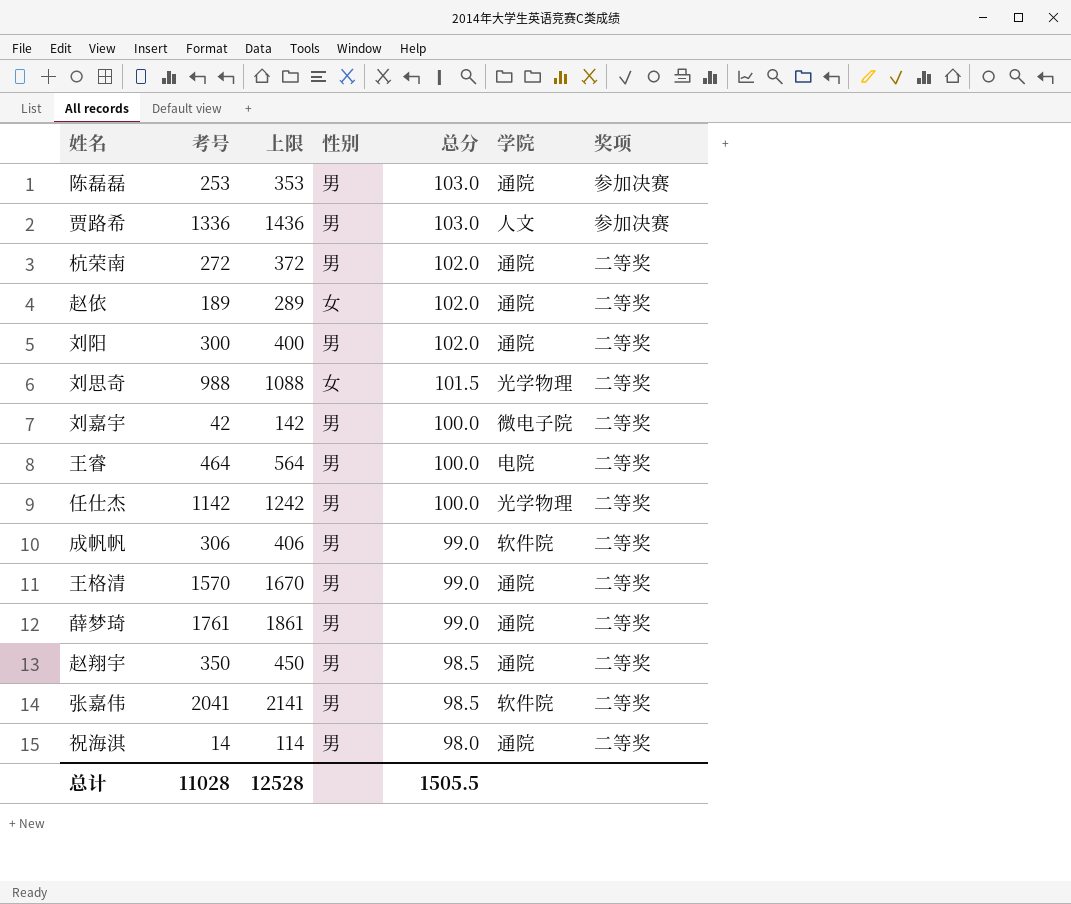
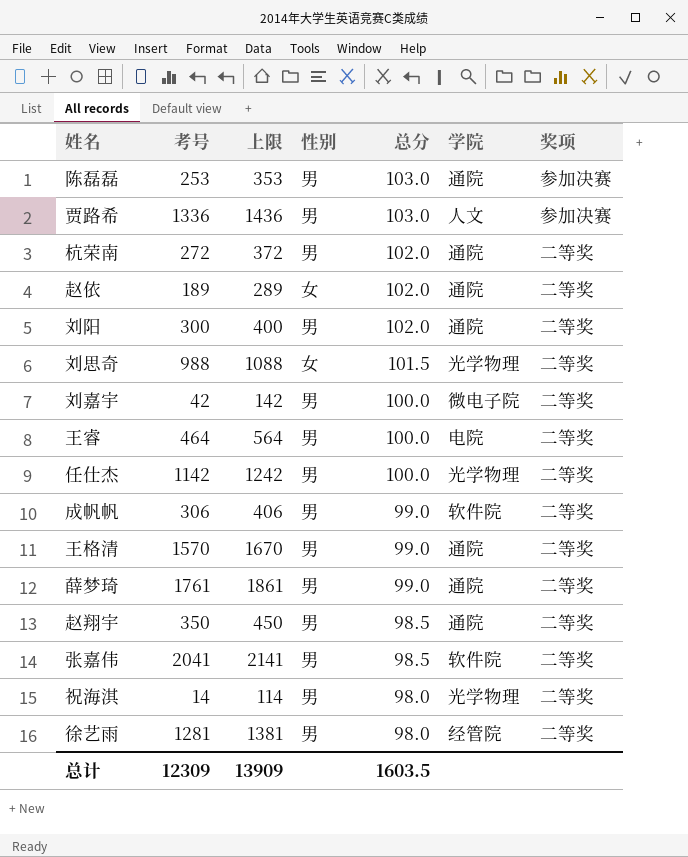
祝海淇 | 学院: 通院 -> 光学物理
row 徐艺雨: none -> 1281 | 1381 | 男 | 98.0 | 经管院 | 二等奖
总计 | 考号: 11028 -> 12309
总计 | 上限: 12528 -> 13909
总计 | 总分: 1505.5 -> 1603.5

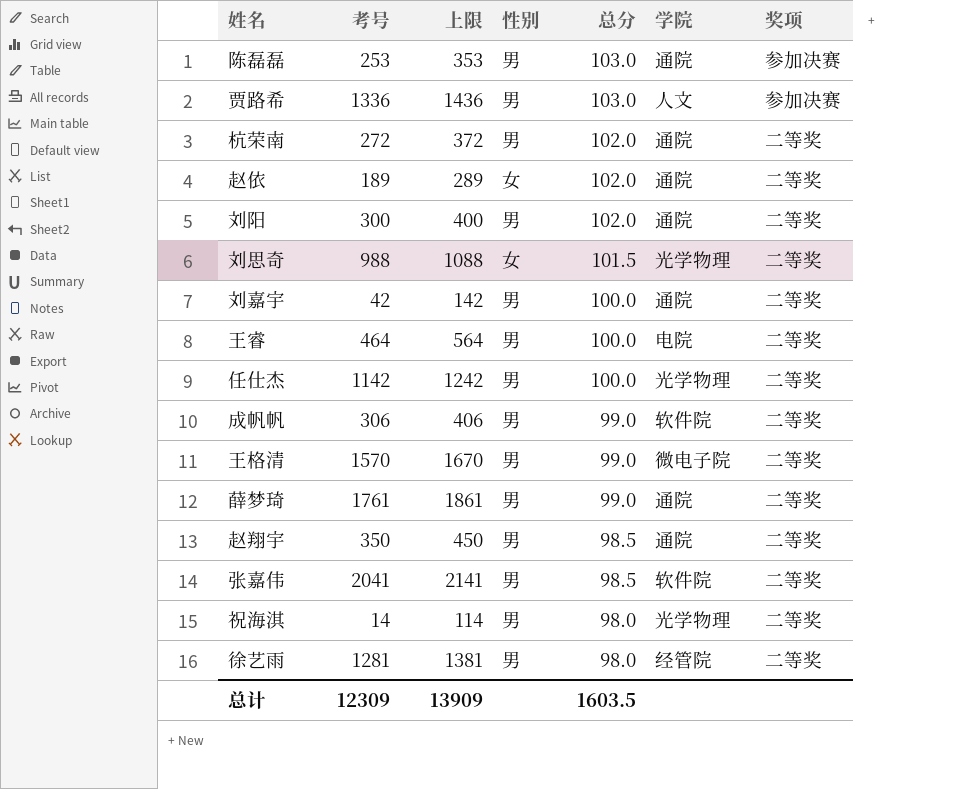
刘嘉宇 | 学院: 微电子院 -> 通院
王格清 | 学院: 通院 -> 微电子院

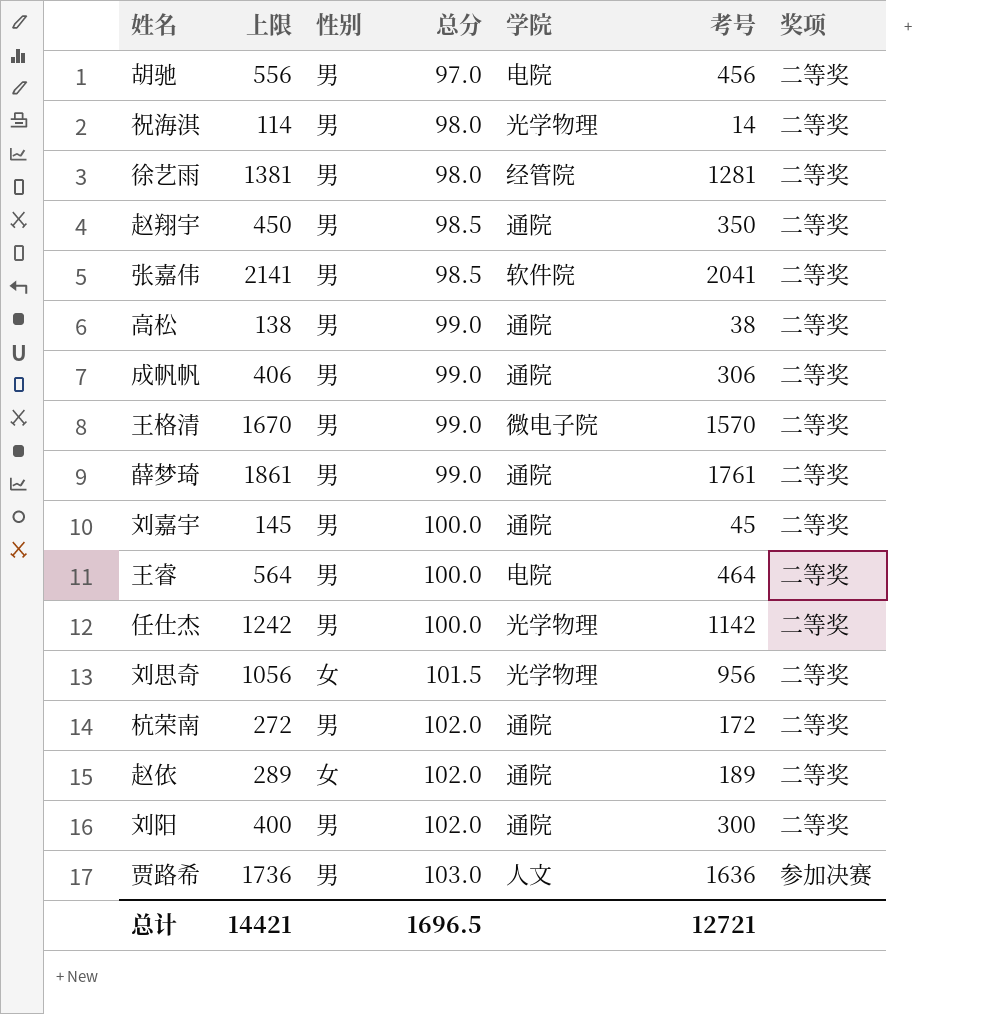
row order: 总分 descending -> 总分 ascending
column 考号 | position: 2 -> 6
row 陈磊磊: 253 | 353 | 男 | 103.0 | 通院 | 参加决赛 -> none
row 胡驰: none -> 556 | 男 | 97.0 | 电院 | 456 | 二等奖
row 高松: none -> 138 | 男 | 99.0 | 通院 | 38 | 二等奖
成帆帆 | 学院: 软件院 -> 通院
刘嘉宇 | 上限: 142 -> 145
刘嘉宇 | 考号: 42 -> 45
刘思奇 | 上限: 1088 -> 1056
刘思奇 | 考号: 988 -> 956
杭荣南 | 上限: 372 -> 272
杭荣南 | 考号: 272 -> 172
贾路希 | 上限: 1436 -> 1736
贾路希 | 考号: 1336 -> 1636
总计 | 上限: 13909 -> 14421
总计 | 总分: 1603.5 -> 1696.5
总计 | 考号: 12309 -> 12721

